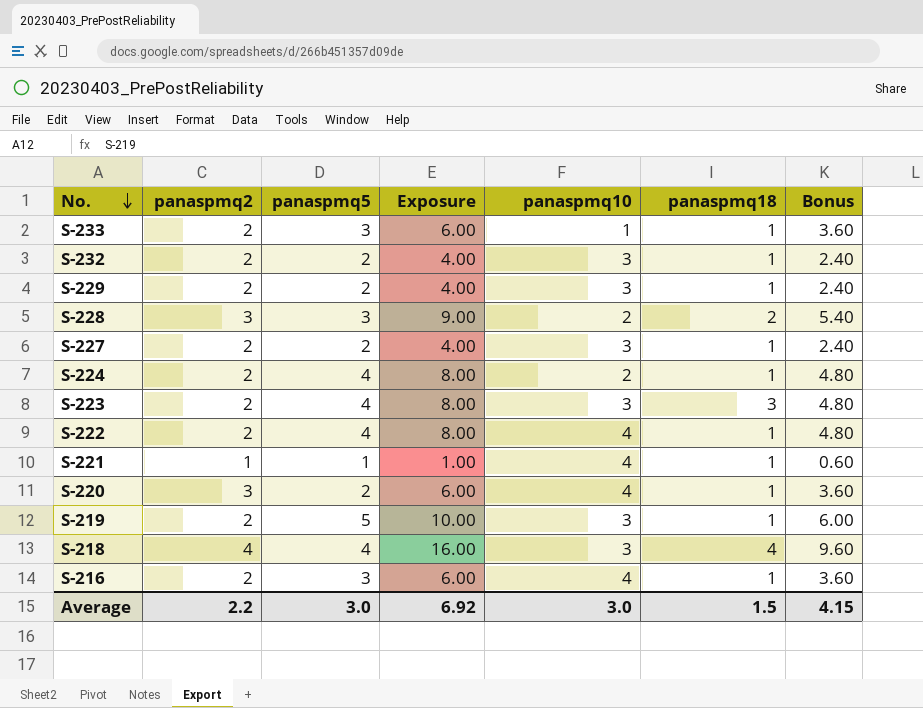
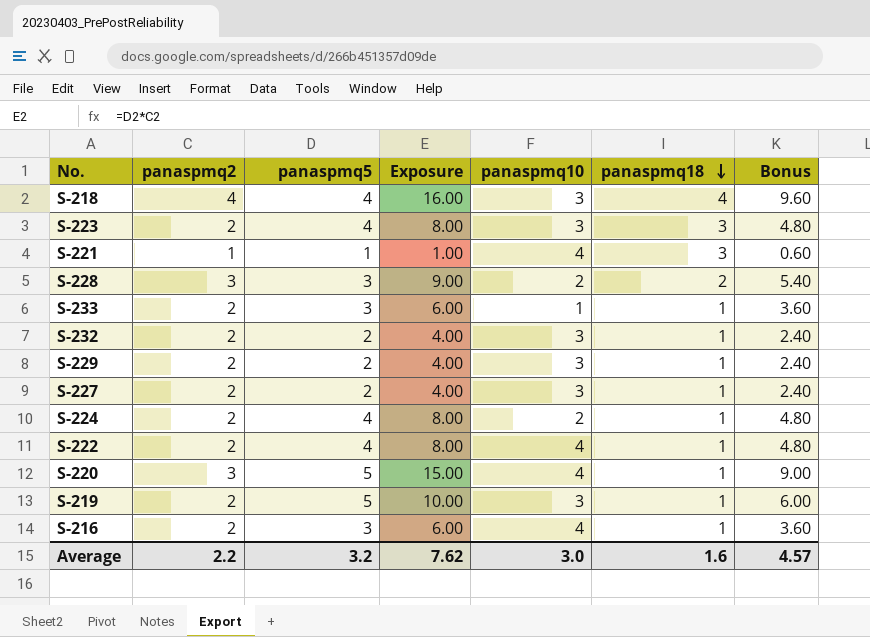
row order: No. descending -> panaspmq18 descending
S-221 | panaspmq18: 1 -> 3
S-220 | panaspmq5: 2 -> 5
S-220 | Exposure: 6.00 -> 15.00
S-220 | Bonus: 3.60 -> 9.00
Average | panaspmq5: 3.0 -> 3.2
Average | Exposure: 6.92 -> 7.62
Average | panaspmq18: 1.5 -> 1.6
Average | Bonus: 4.15 -> 4.57

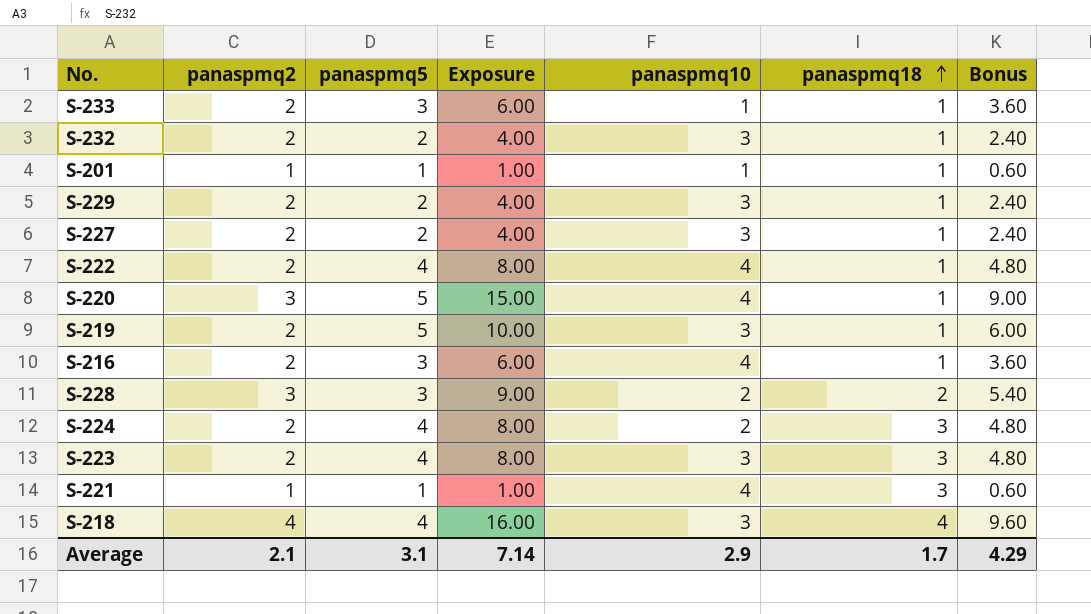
row order: panaspmq18 descending -> panaspmq18 ascending
row S-201: none -> 1 | 1 | 1.00 | 1 | 1 | 0.60
S-224 | panaspmq18: 1 -> 3
Average | panaspmq2: 2.2 -> 2.1
Average | panaspmq5: 3.2 -> 3.1
Average | Exposure: 7.62 -> 7.14
Average | panaspmq10: 3.0 -> 2.9
Average | panaspmq18: 1.6 -> 1.7
Average | Bonus: 4.57 -> 4.29

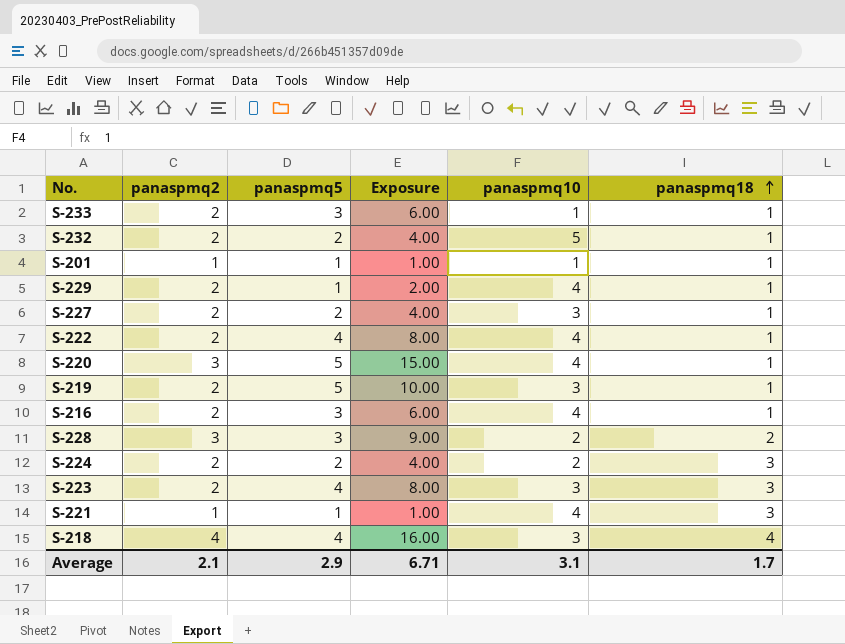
column Bonus | formula: [Exposure] * 0.6 -> none
S-232 | panaspmq10: 3 -> 5
S-229 | panaspmq5: 2 -> 1
S-229 | Exposure: 4.00 -> 2.00
S-229 | panaspmq10: 3 -> 4
S-224 | panaspmq5: 4 -> 2
S-224 | Exposure: 8.00 -> 4.00
Average | panaspmq5: 3.1 -> 2.9
Average | Exposure: 7.14 -> 6.71
Average | panaspmq10: 2.9 -> 3.1

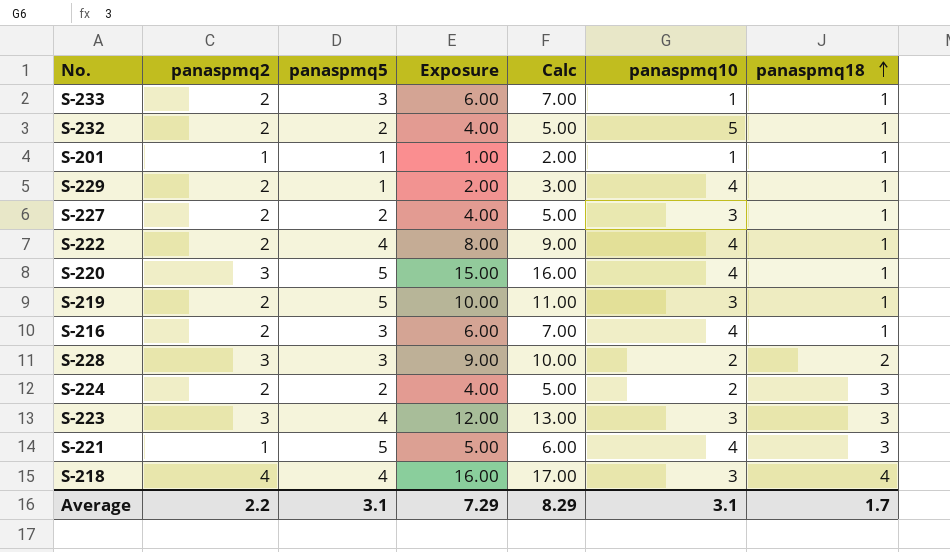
column Calc | formula: none -> [Exposure] + 1
S-223 | panaspmq2: 2 -> 3
S-223 | Exposure: 8.00 -> 12.00
S-221 | panaspmq5: 1 -> 5
S-221 | Exposure: 1.00 -> 5.00
Average | panaspmq2: 2.1 -> 2.2
Average | panaspmq5: 2.9 -> 3.1
Average | Exposure: 6.71 -> 7.29

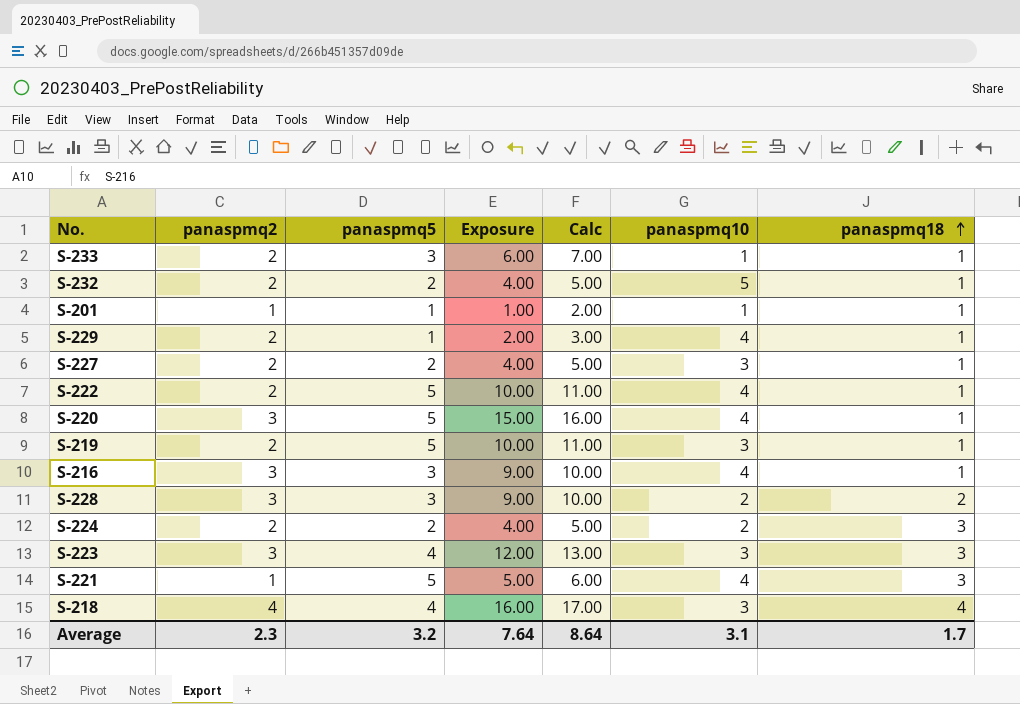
S-222 | panaspmq5: 4 -> 5
S-222 | Exposure: 8.00 -> 10.00
S-222 | Calc: 9.00 -> 11.00
S-216 | panaspmq2: 2 -> 3
S-216 | Exposure: 6.00 -> 9.00
S-216 | Calc: 7.00 -> 10.00
Average | panaspmq2: 2.2 -> 2.3
Average | panaspmq5: 3.1 -> 3.2
Average | Exposure: 7.29 -> 7.64
Average | Calc: 8.29 -> 8.64

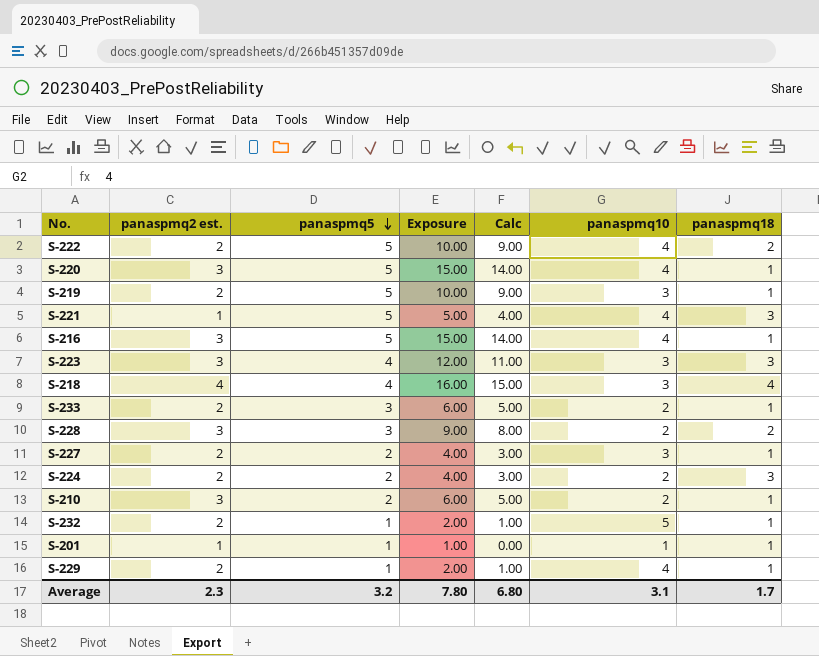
row order: panaspmq18 ascending -> panaspmq5 descending
column name: panaspmq2 -> panaspmq2 est.
column Calc | formula: [Exposure] + 1 -> [Exposure] - 1
S-222 | panaspmq18: 1 -> 2
S-216 | panaspmq5: 3 -> 5
S-216 | Exposure: 9.00 -> 15.00
S-233 | panaspmq10: 1 -> 2
row S-210: none -> 3 | 2 | 6.00 | 5.00 | 2 | 1
S-232 | panaspmq5: 2 -> 1
S-232 | Exposure: 4.00 -> 2.00
Average | Exposure: 7.64 -> 7.80
Average | Calc: 8.64 -> 6.80

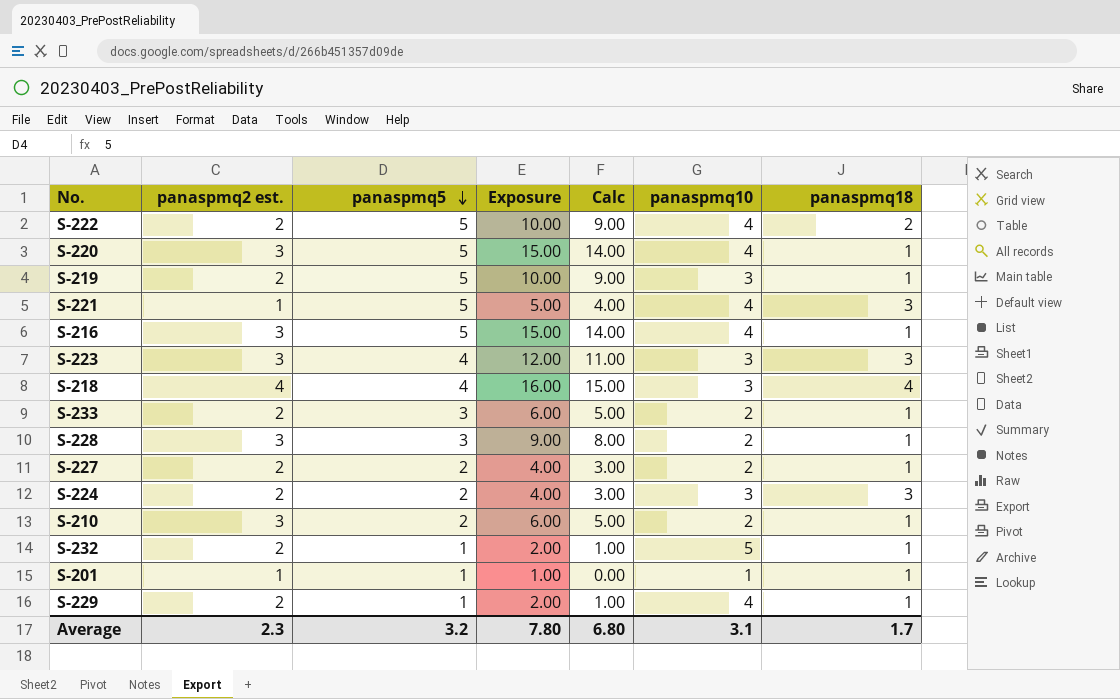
S-228 | panaspmq18: 2 -> 1
S-227 | panaspmq10: 3 -> 2
S-224 | panaspmq10: 2 -> 3

